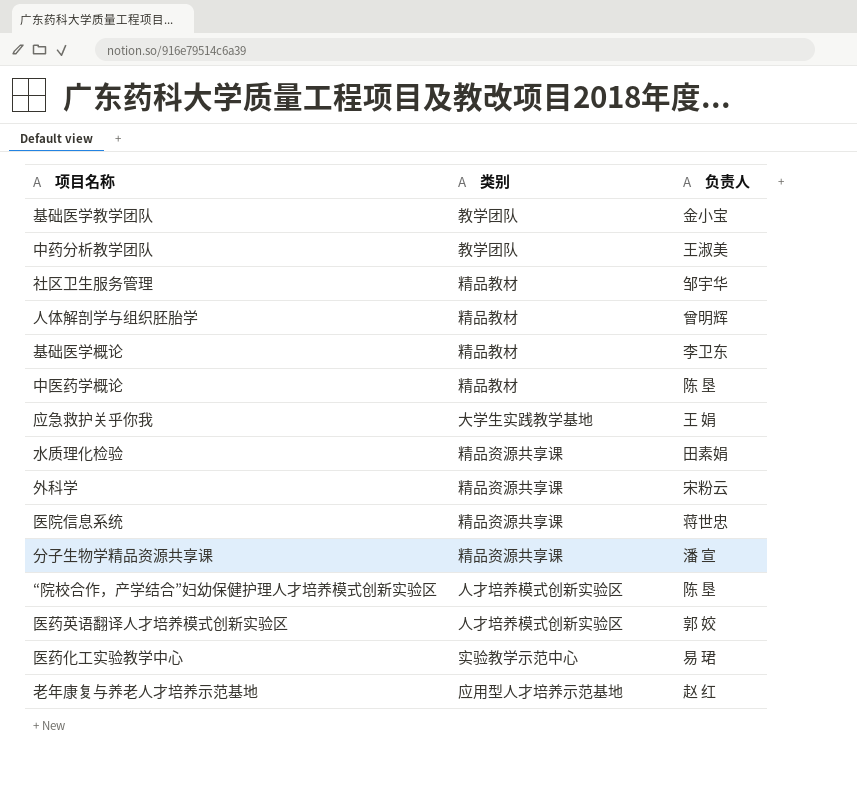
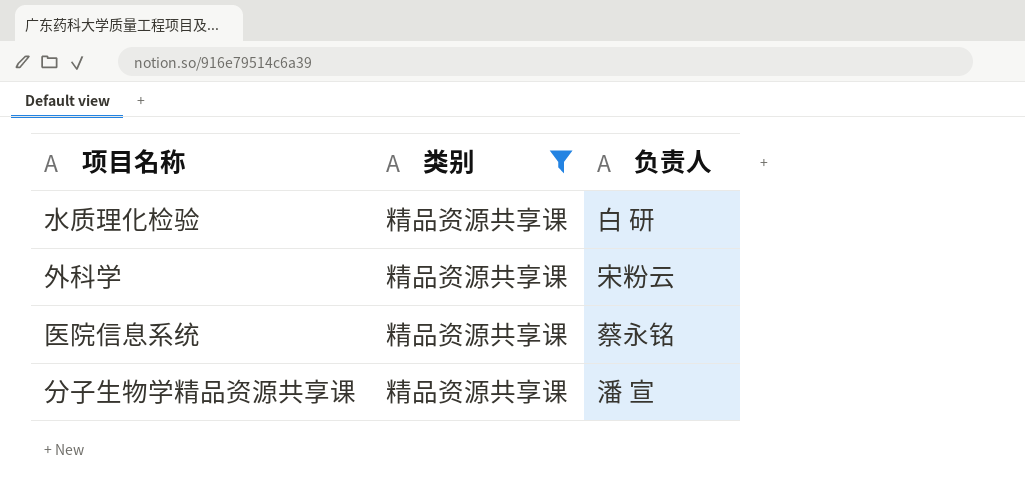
filter: none -> 类别 = 精品资源共享课
水质理化检验 | 负责人: 田素娟 -> 白 研
医院信息系统 | 负责人: 蒋世忠 -> 蔡永铭

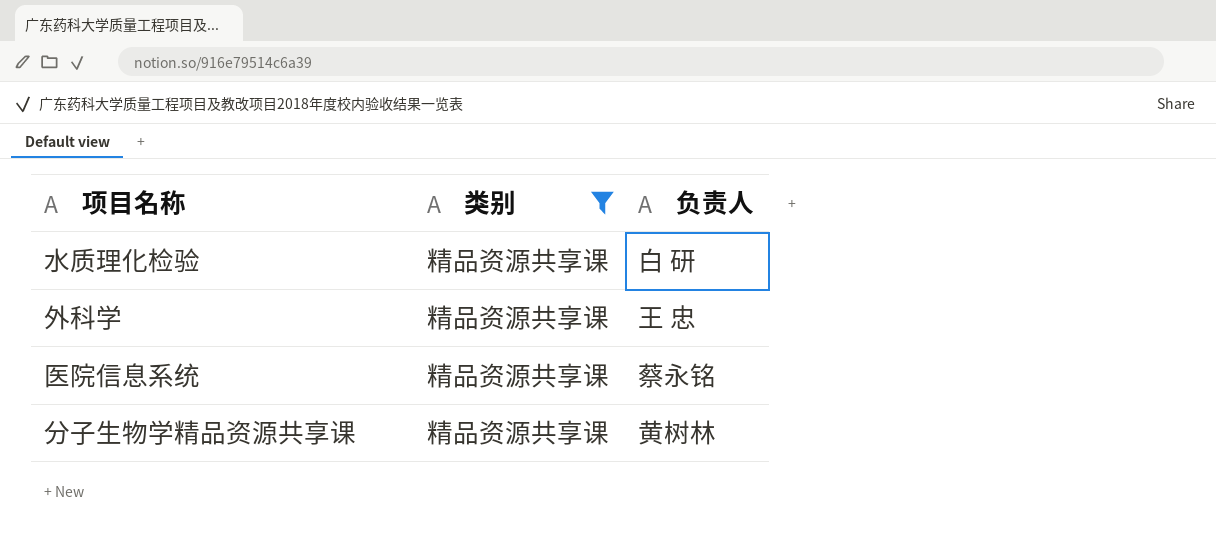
外科学 | 负责人: 宋粉云 -> 王 忠
分子生物学精品资源共享课 | 负责人: 潘 宣 -> 黄树林

